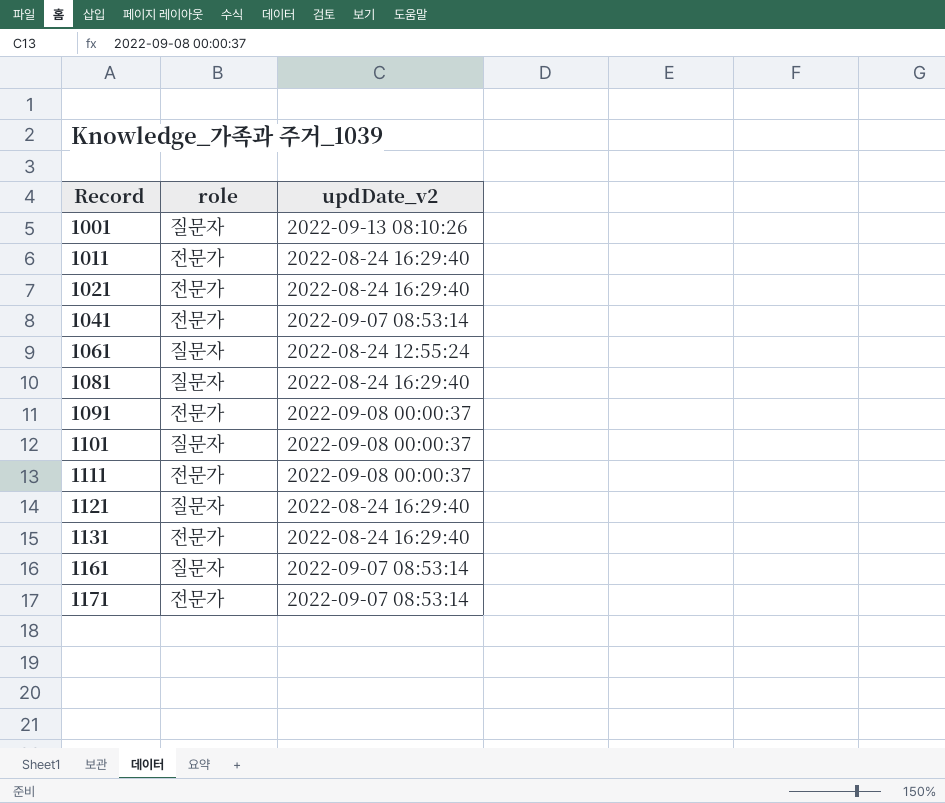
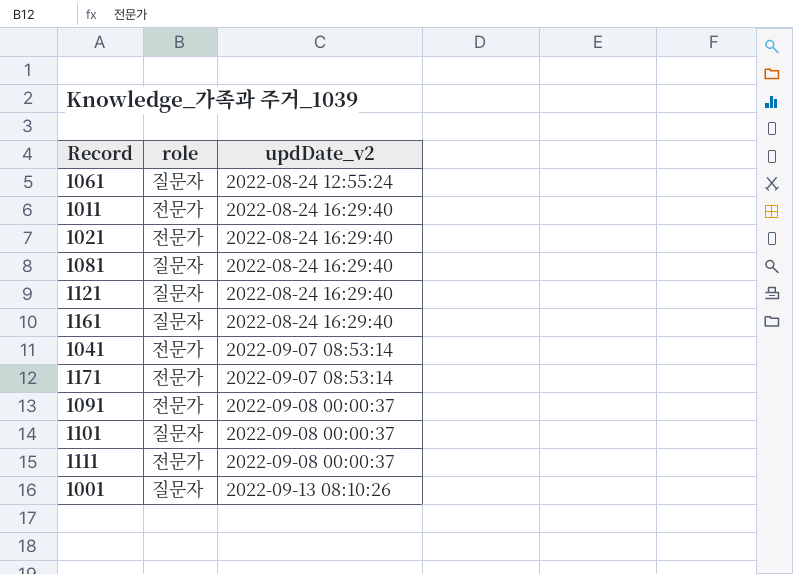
row order: Record ascending -> updDate_v2 ascending
row 1131: 전문가 | 2022-08-24 16:29:40 -> none
1161 | updDate_v2: 2022-09-07 08:53:14 -> 2022-08-24 16:29:40

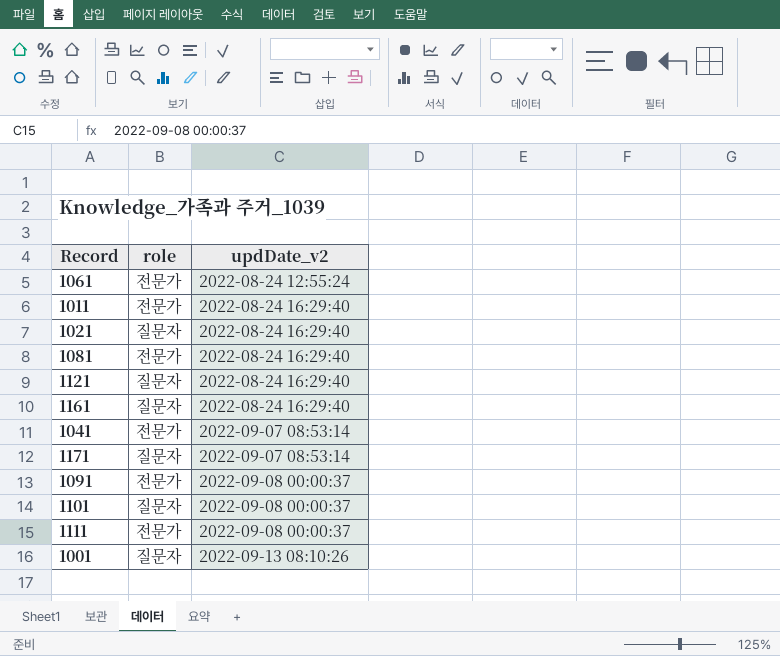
1061 | role: 질문자 -> 전문가
1021 | role: 전문가 -> 질문자
1081 | role: 질문자 -> 전문가
1171 | role: 전문가 -> 질문자

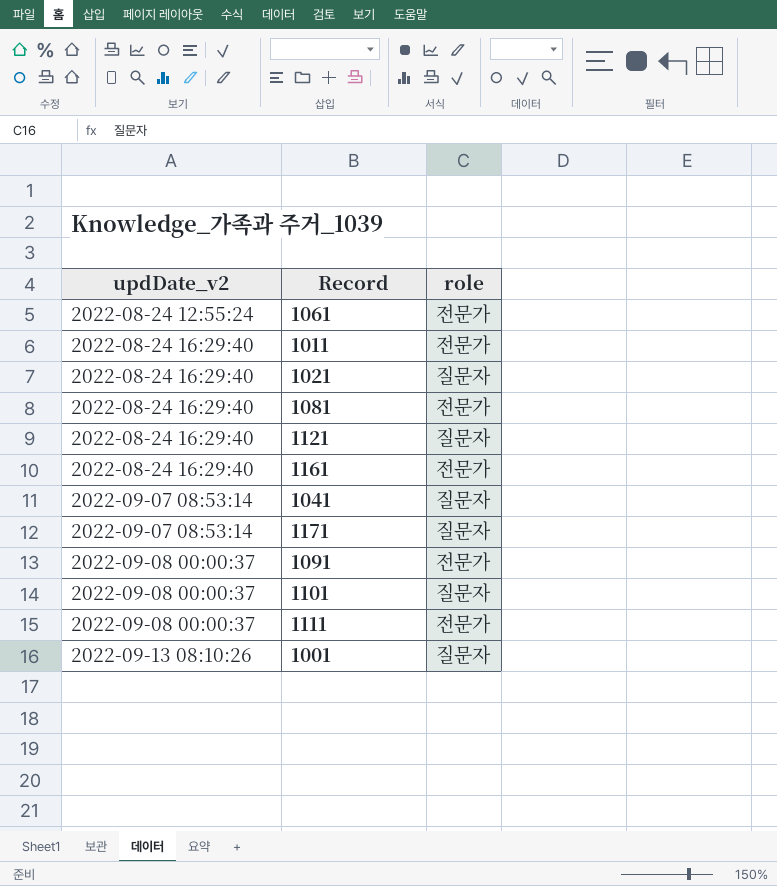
column updDate_v2 | position: 3 -> 1
1161 | role: 질문자 -> 전문가
1041 | role: 전문가 -> 질문자

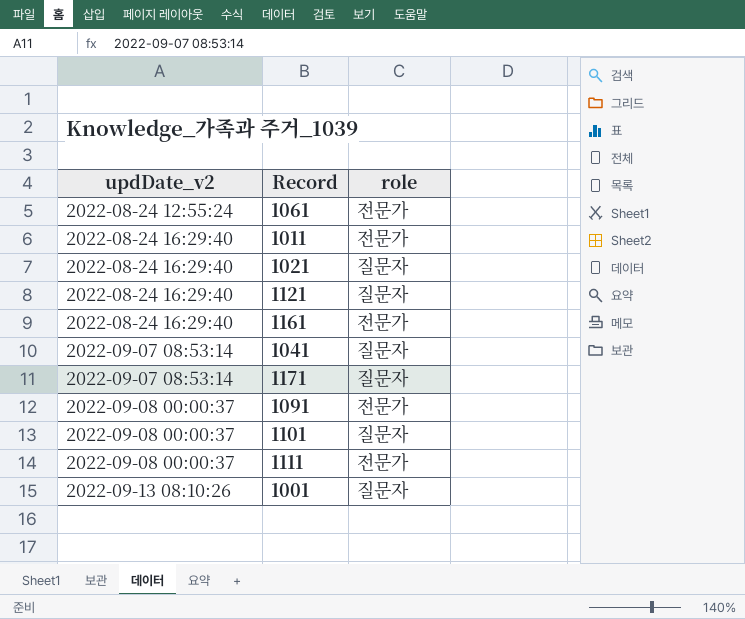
row 1081: 2022-08-24 16:29:40 | 전문가 -> none

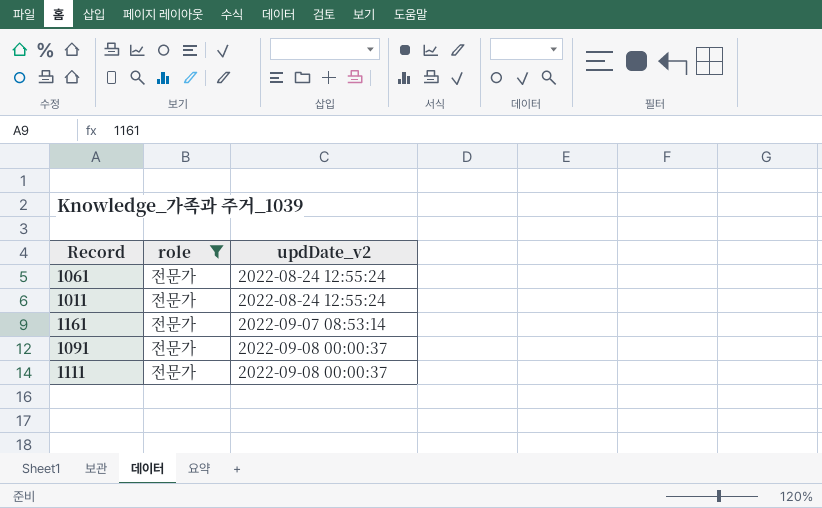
filter: none -> role = 전문가
column updDate_v2 | position: 1 -> 3
1011 | updDate_v2: 2022-08-24 16:29:40 -> 2022-08-24 12:55:24
1161 | updDate_v2: 2022-08-24 16:29:40 -> 2022-09-07 08:53:14

